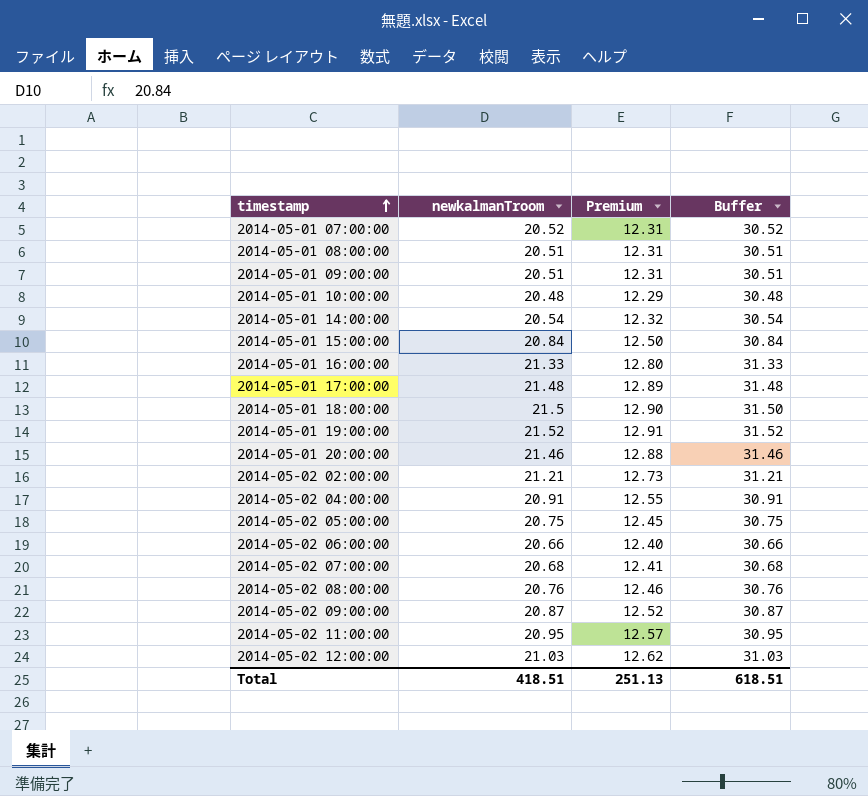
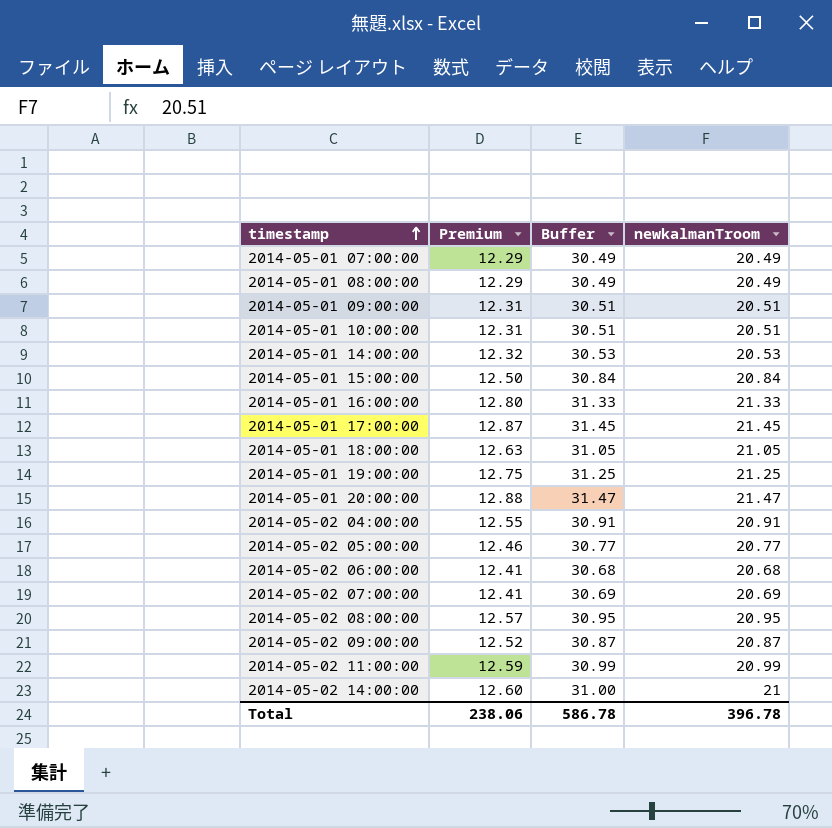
column newkalmanTroom | position: 2 -> 4
row 2014-05-02 02:00:00: 21.21 | 12.73 | 31.21 -> none
row 2014-05-02 12:00:00: 21.03 | 12.62 | 31.03 -> none
2014-05-01 07:00:00 | Premium: 12.31 -> 12.29
2014-05-01 07:00:00 | Buffer: 30.52 -> 30.49
2014-05-01 07:00:00 | newkalmanTroom: 20.52 -> 20.49
2014-05-01 08:00:00 | Premium: 12.31 -> 12.29
2014-05-01 08:00:00 | Buffer: 30.51 -> 30.49
2014-05-01 08:00:00 | newkalmanTroom: 20.51 -> 20.49
2014-05-01 10:00:00 | Premium: 12.29 -> 12.31
2014-05-01 10:00:00 | Buffer: 30.48 -> 30.51
2014-05-01 10:00:00 | newkalmanTroom: 20.48 -> 20.51
2014-05-01 14:00:00 | Buffer: 30.54 -> 30.53
2014-05-01 14:00:00 | newkalmanTroom: 20.54 -> 20.53
2014-05-01 17:00:00 | Premium: 12.89 -> 12.87
2014-05-01 17:00:00 | Buffer: 31.48 -> 31.45
2014-05-01 17:00:00 | newkalmanTroom: 21.48 -> 21.45
2014-05-01 18:00:00 | Premium: 12.90 -> 12.63
2014-05-01 18:00:00 | Buffer: 31.50 -> 31.05
2014-05-01 18:00:00 | newkalmanTroom: 21.5 -> 21.05
2014-05-01 19:00:00 | Premium: 12.91 -> 12.75
2014-05-01 19:00:00 | Buffer: 31.52 -> 31.25
2014-05-01 19:00:00 | newkalmanTroom: 21.52 -> 21.25
2014-05-01 20:00:00 | Buffer: 31.46 -> 31.47
2014-05-01 20:00:00 | newkalmanTroom: 21.46 -> 21.47
2014-05-02 05:00:00 | Premium: 12.45 -> 12.46
2014-05-02 05:00:00 | Buffer: 30.75 -> 30.77
2014-05-02 05:00:00 | newkalmanTroom: 20.75 -> 20.77
2014-05-02 06:00:00 | Premium: 12.40 -> 12.41
2014-05-02 06:00:00 | Buffer: 30.66 -> 30.68
2014-05-02 06:00:00 | newkalmanTroom: 20.66 -> 20.68
2014-05-02 07:00:00 | Buffer: 30.68 -> 30.69
2014-05-02 07:00:00 | newkalmanTroom: 20.68 -> 20.69
2014-05-02 08:00:00 | Premium: 12.46 -> 12.57
2014-05-02 08:00:00 | Buffer: 30.76 -> 30.95
2014-05-02 08:00:00 | newkalmanTroom: 20.76 -> 20.95
2014-05-02 11:00:00 | Premium: 12.57 -> 12.59
2014-05-02 11:00:00 | Buffer: 30.95 -> 30.99
2014-05-02 11:00:00 | newkalmanTroom: 20.95 -> 20.99
row 2014-05-02 14:00:00: none -> 12.60 | 31.00 | 21
Total | Premium: 251.13 -> 238.06
Total | Buffer: 618.51 -> 586.78
Total | newkalmanTroom: 418.51 -> 396.78

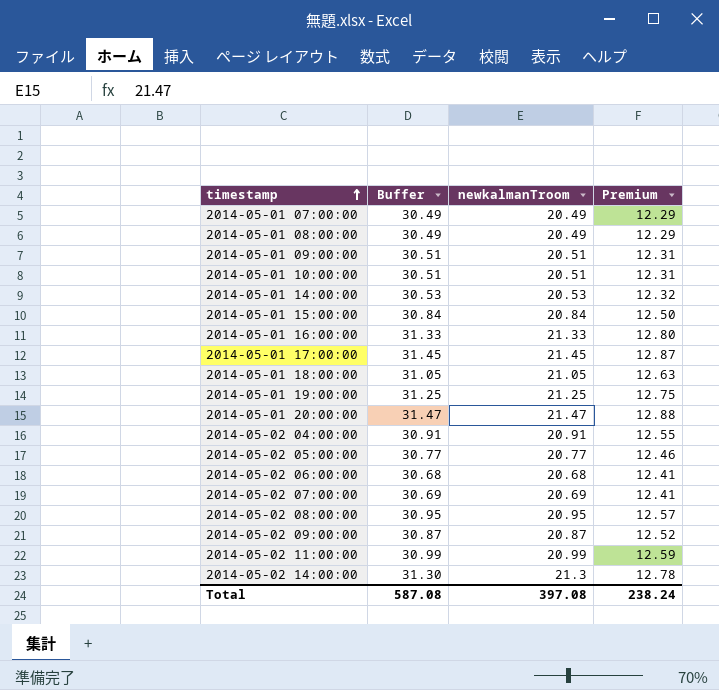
column Premium | position: 2 -> 4
2014-05-02 14:00:00 | Buffer: 31.00 -> 31.30
2014-05-02 14:00:00 | newkalmanTroom: 21 -> 21.3
2014-05-02 14:00:00 | Premium: 12.60 -> 12.78
Total | Buffer: 586.78 -> 587.08
Total | newkalmanTroom: 396.78 -> 397.08
Total | Premium: 238.06 -> 238.24

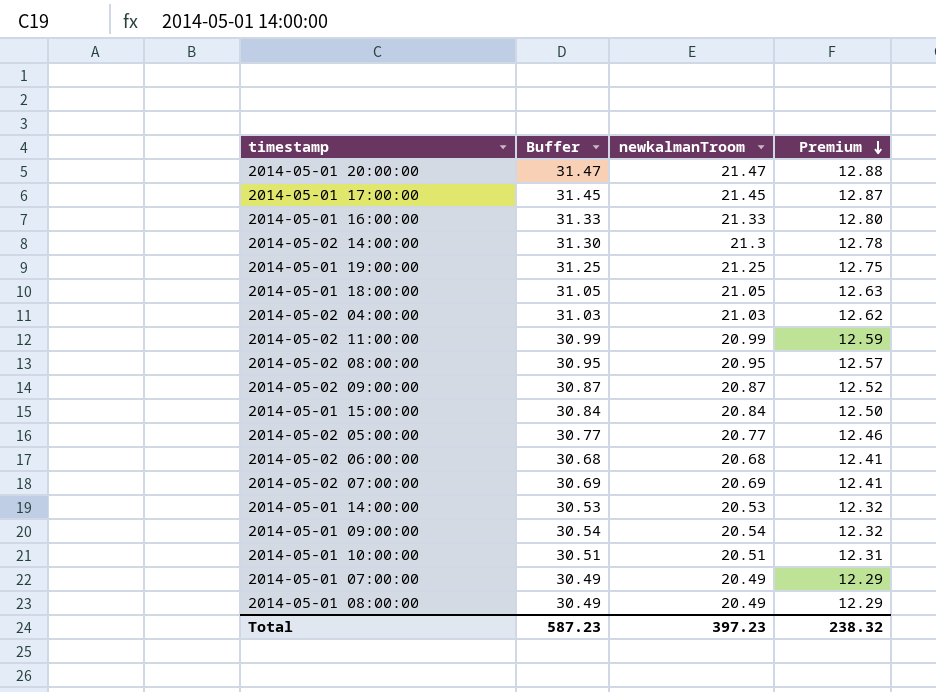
row order: timestamp ascending -> Premium descending
2014-05-02 04:00:00 | Buffer: 30.91 -> 31.03
2014-05-02 04:00:00 | newkalmanTroom: 20.91 -> 21.03
2014-05-02 04:00:00 | Premium: 12.55 -> 12.62
2014-05-01 09:00:00 | Buffer: 30.51 -> 30.54
2014-05-01 09:00:00 | newkalmanTroom: 20.51 -> 20.54
2014-05-01 09:00:00 | Premium: 12.31 -> 12.32
Total | Buffer: 587.08 -> 587.23
Total | newkalmanTroom: 397.08 -> 397.23
Total | Premium: 238.24 -> 238.32

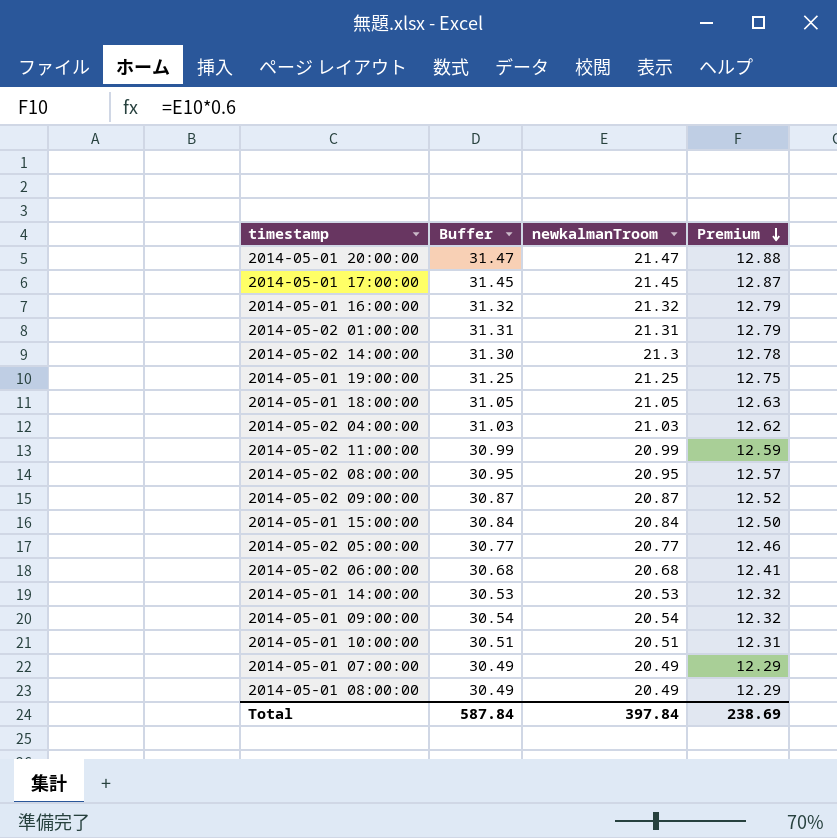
row 2014-05-02 07:00:00: 30.69 | 20.69 | 12.41 -> none
2014-05-01 16:00:00 | Buffer: 31.33 -> 31.32
2014-05-01 16:00:00 | newkalmanTroom: 21.33 -> 21.32
2014-05-01 16:00:00 | Premium: 12.80 -> 12.79
row 2014-05-02 01:00:00: none -> 31.31 | 21.31 | 12.79
Total | Buffer: 587.23 -> 587.84
Total | newkalmanTroom: 397.23 -> 397.84
Total | Premium: 238.32 -> 238.69

